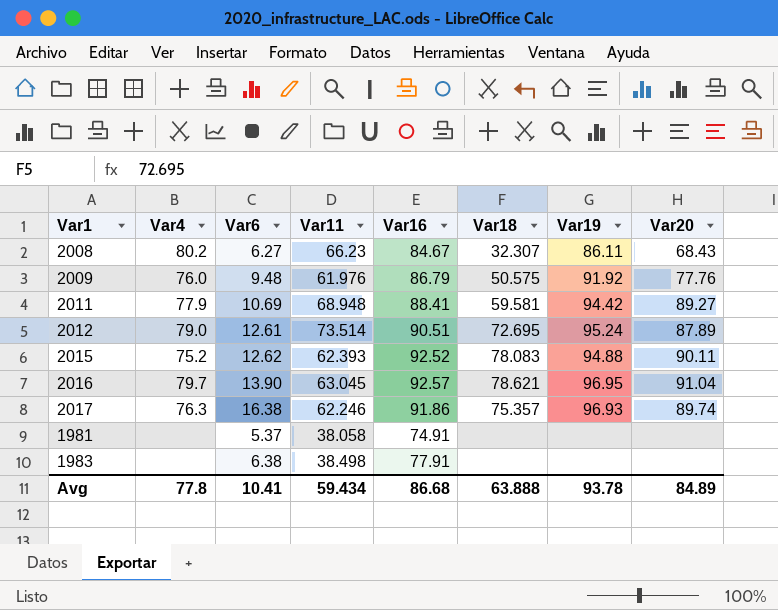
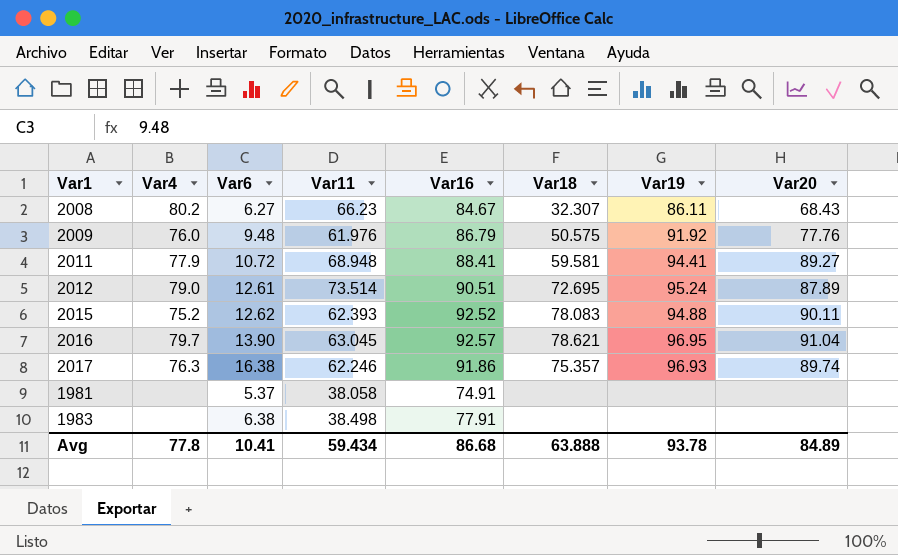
2011 | Var6: 10.69 -> 10.72
2011 | Var19: 94.42 -> 94.41

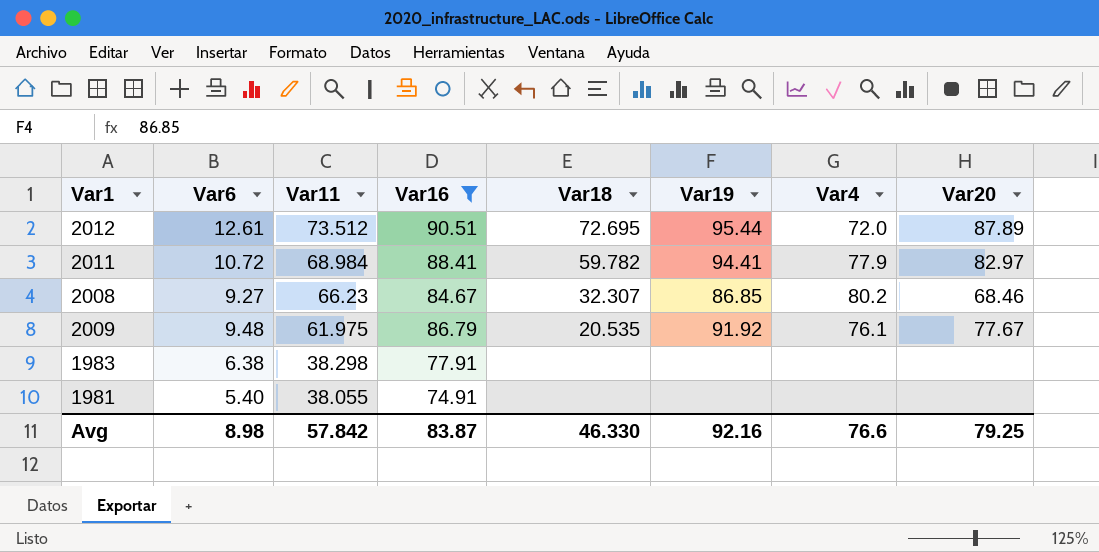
filter: none -> Var16 <= 90.51
row order: none -> Var11 descending
column Var4 | position: 2 -> 7
2012 | Var11: 73.514 -> 73.512
2012 | Var19: 95.24 -> 95.44
2012 | Var4: 79.0 -> 72.0
2011 | Var11: 68.948 -> 68.984
2011 | Var18: 59.581 -> 59.782
2011 | Var20: 89.27 -> 82.97
2008 | Var6: 6.27 -> 9.27
2008 | Var19: 86.11 -> 86.85
2008 | Var20: 68.43 -> 68.46
2009 | Var11: 61.976 -> 61.975
2009 | Var18: 50.575 -> 20.535
2009 | Var4: 76.0 -> 76.1
2009 | Var20: 77.76 -> 77.67
1983 | Var11: 38.498 -> 38.298
1981 | Var6: 5.37 -> 5.40
1981 | Var11: 38.058 -> 38.055
Avg | Var6: 10.41 -> 8.98
Avg | Var11: 59.434 -> 57.842
Avg | Var16: 86.68 -> 83.87
Avg | Var18: 63.888 -> 46.330
Avg | Var19: 93.78 -> 92.16
Avg | Var4: 77.8 -> 76.6
Avg | Var20: 84.89 -> 79.25

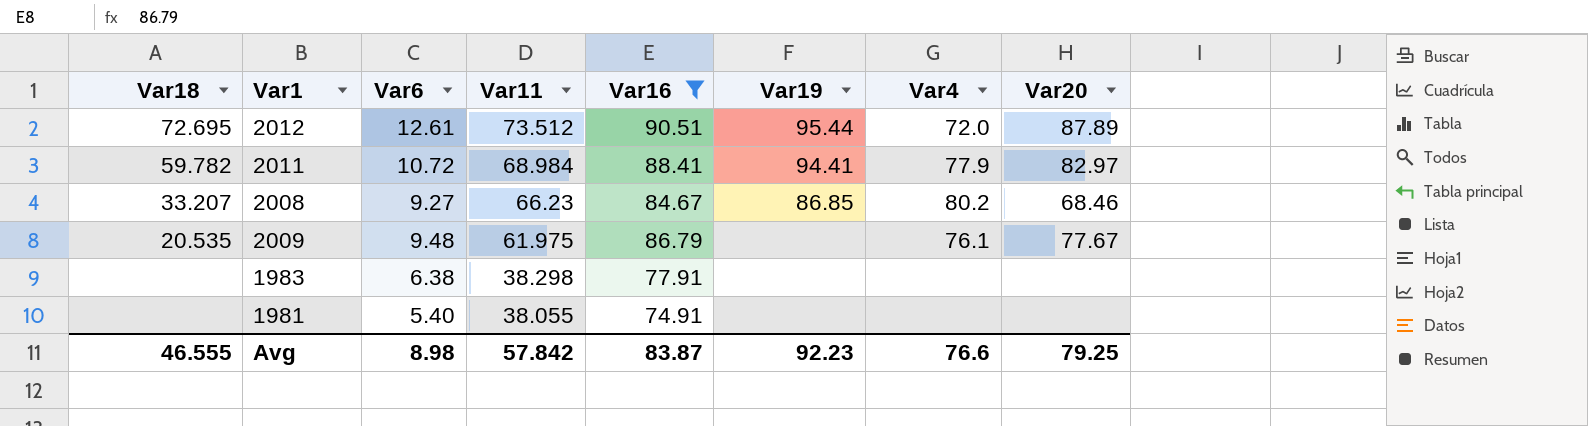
column Var18 | position: 5 -> 1
2008 | Var18: 32.307 -> 33.207
2009 | Var19: 91.92 -> none
Avg | Var18: 46.330 -> 46.555
Avg | Var19: 92.16 -> 92.23

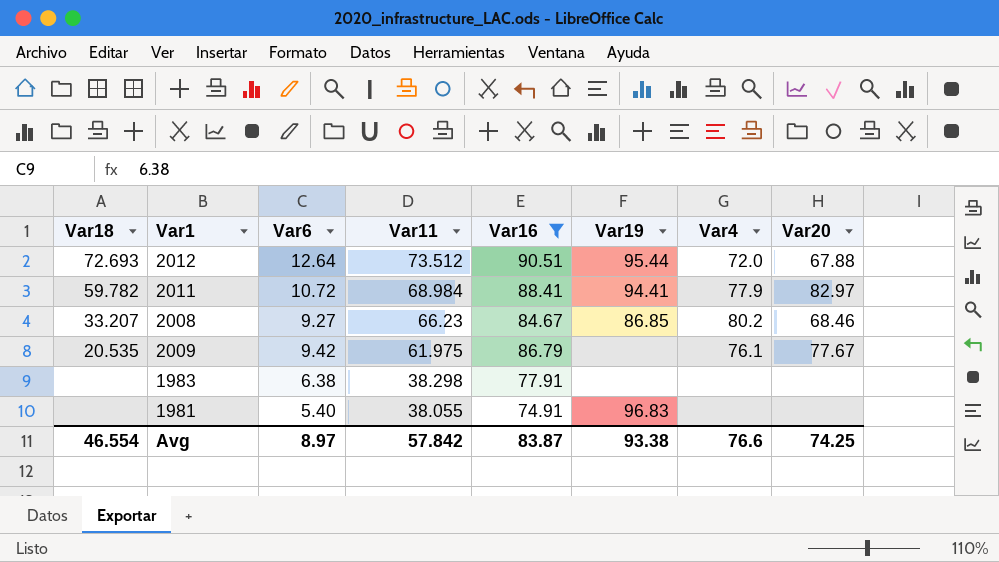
2012 | Var18: 72.695 -> 72.693
2012 | Var6: 12.61 -> 12.64
2012 | Var20: 87.89 -> 67.88
2009 | Var6: 9.48 -> 9.42
1981 | Var19: none -> 96.83
Avg | Var18: 46.555 -> 46.554
Avg | Var6: 8.98 -> 8.97
Avg | Var19: 92.23 -> 93.38
Avg | Var20: 79.25 -> 74.25

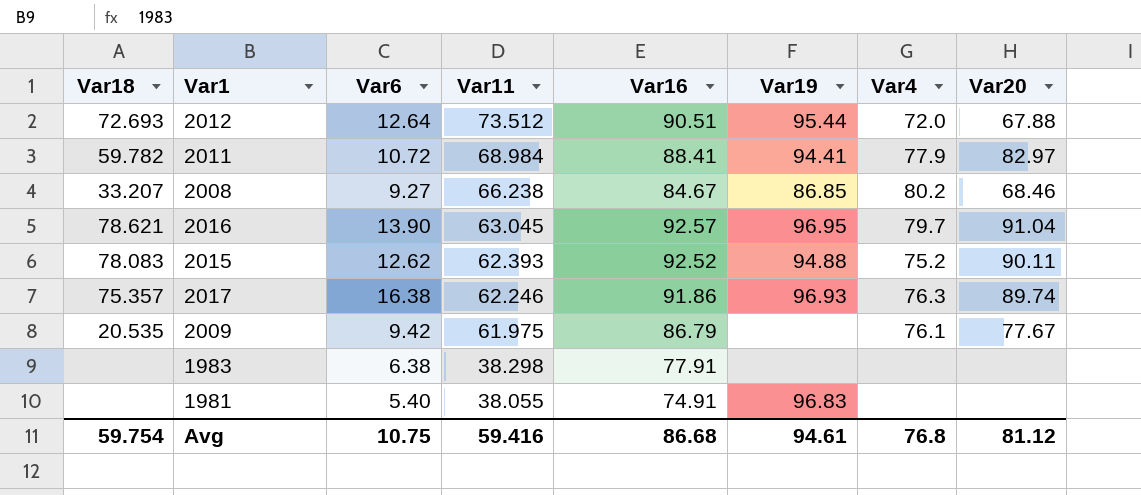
filter: Var16 <= 90.51 -> none
2008 | Var11: 66.23 -> 66.238
Avg | Var18: 46.554 -> 59.754
Avg | Var6: 8.97 -> 10.75
Avg | Var11: 57.842 -> 59.416
Avg | Var16: 83.87 -> 86.68
Avg | Var19: 93.38 -> 94.61
Avg | Var4: 76.6 -> 76.8
Avg | Var20: 74.25 -> 81.12

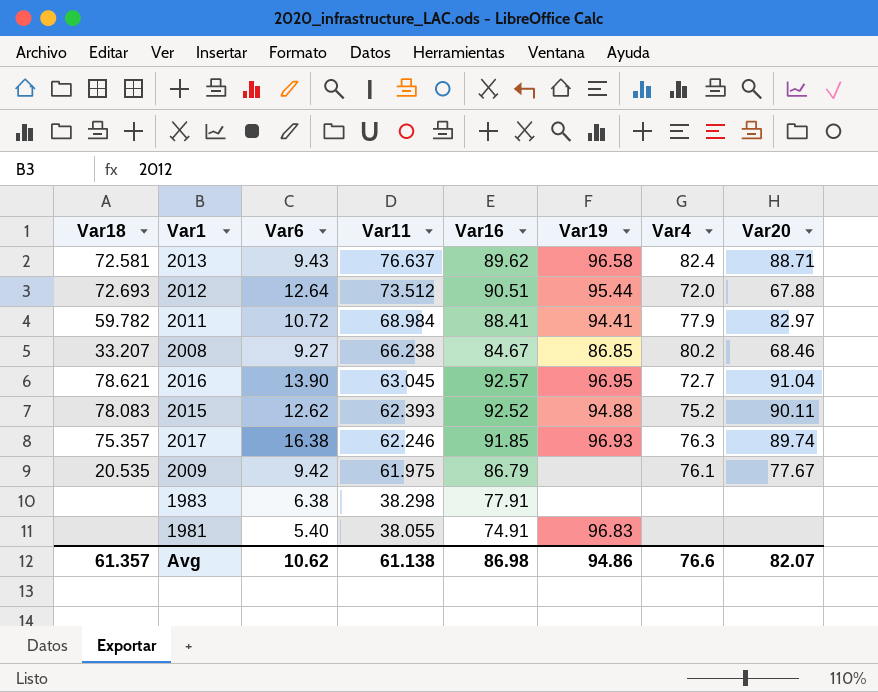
row 2013: none -> 72.581 | 9.43 | 76.637 | 89.62 | 96.58 | 82.4 | 88.71
2016 | Var4: 79.7 -> 72.7
2017 | Var16: 91.86 -> 91.85
Avg | Var18: 59.754 -> 61.357
Avg | Var6: 10.75 -> 10.62
Avg | Var11: 59.416 -> 61.138
Avg | Var16: 86.68 -> 86.98
Avg | Var19: 94.61 -> 94.86
Avg | Var4: 76.8 -> 76.6
Avg | Var20: 81.12 -> 82.07

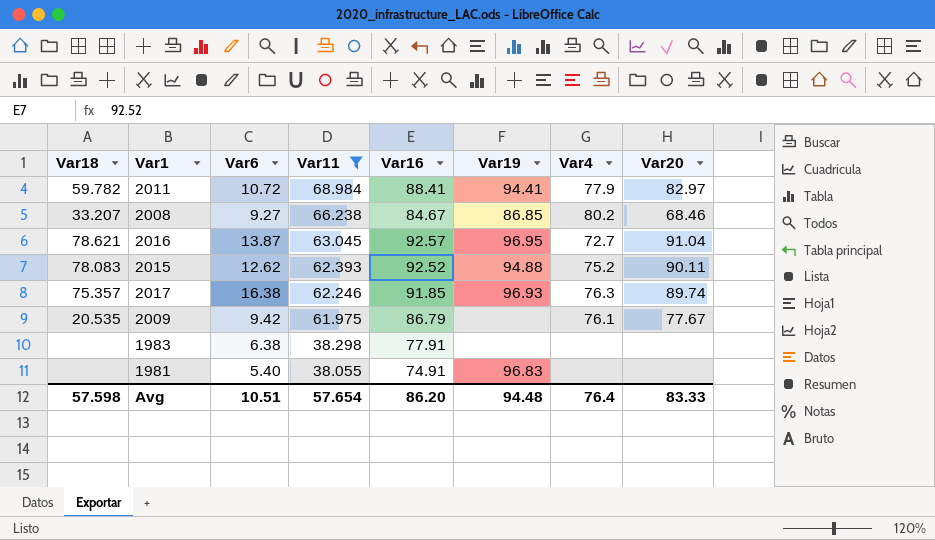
filter: none -> Var11 <= 68.984
2016 | Var6: 13.90 -> 13.87
Avg | Var18: 61.357 -> 57.598
Avg | Var6: 10.62 -> 10.51
Avg | Var11: 61.138 -> 57.654
Avg | Var16: 86.98 -> 86.20
Avg | Var19: 94.86 -> 94.48
Avg | Var4: 76.6 -> 76.4
Avg | Var20: 82.07 -> 83.33

